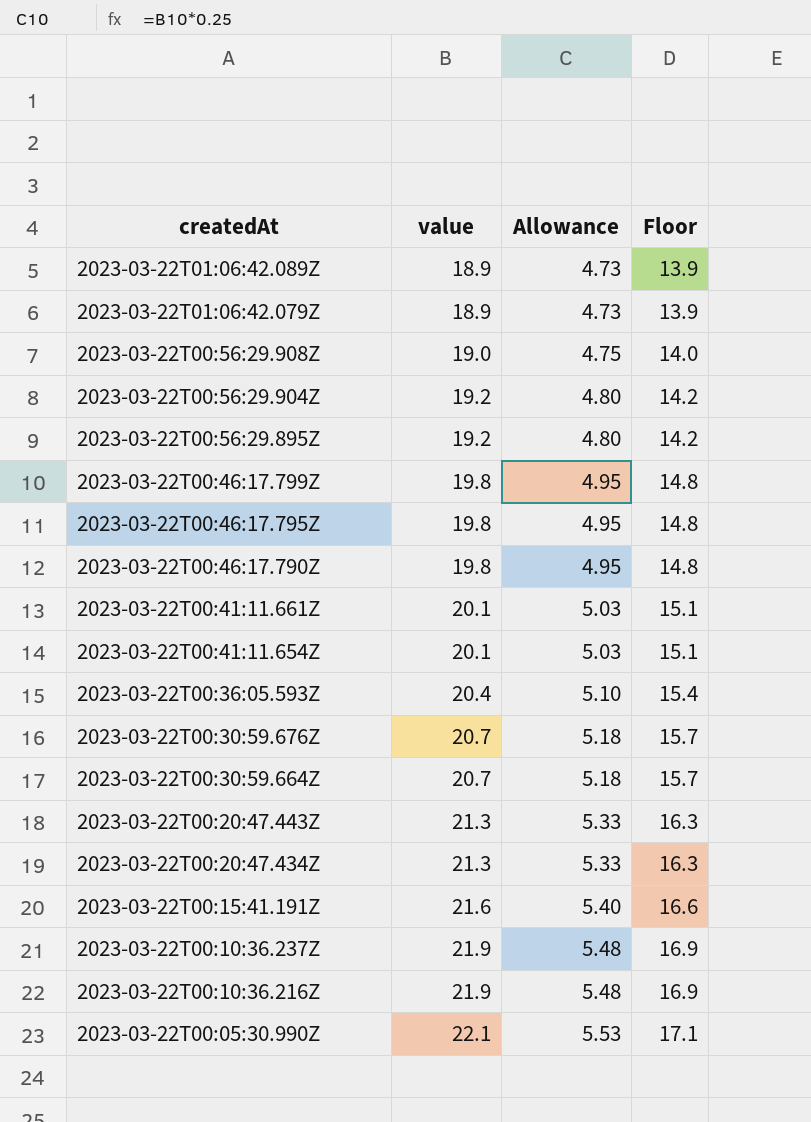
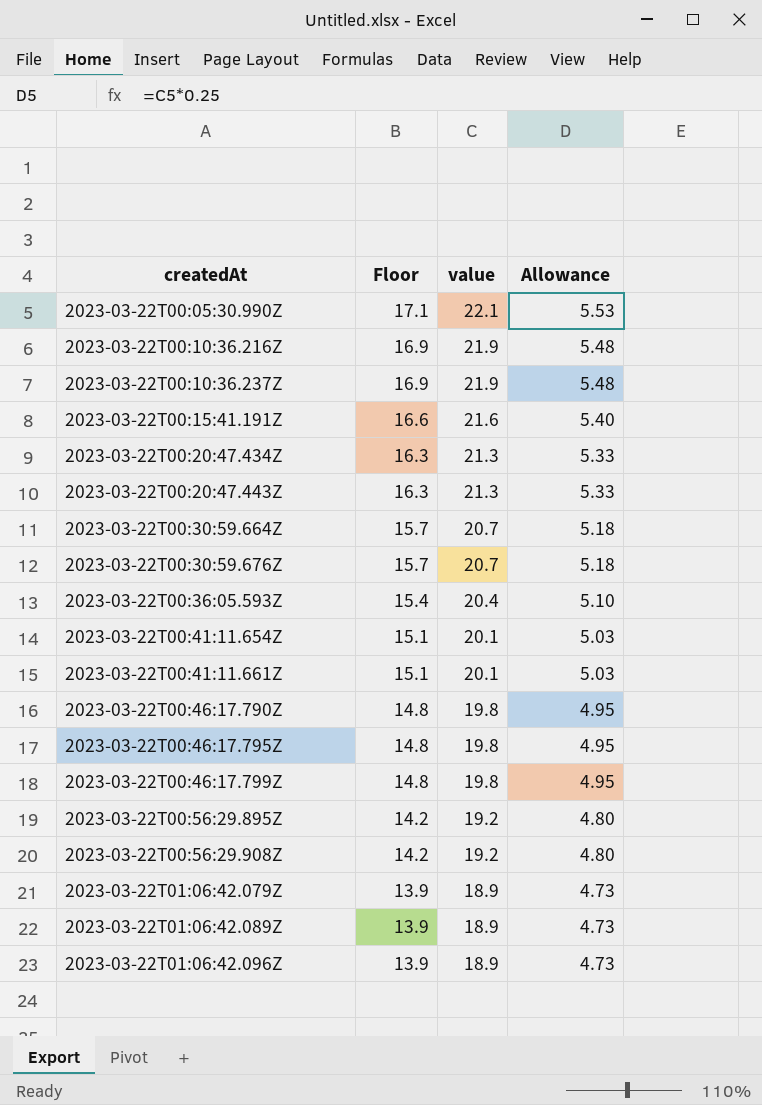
row order: createdAt descending -> createdAt ascending
column Floor | position: 4 -> 2
row 2023-03-22T00:56:29.904Z: 19.2 | 4.80 | 14.2 -> none
2023-03-22T00:56:29.908Z | Floor: 14.0 -> 14.2
2023-03-22T00:56:29.908Z | value: 19.0 -> 19.2
2023-03-22T00:56:29.908Z | Allowance: 4.75 -> 4.80
row 2023-03-22T01:06:42.096Z: none -> 13.9 | 18.9 | 4.73

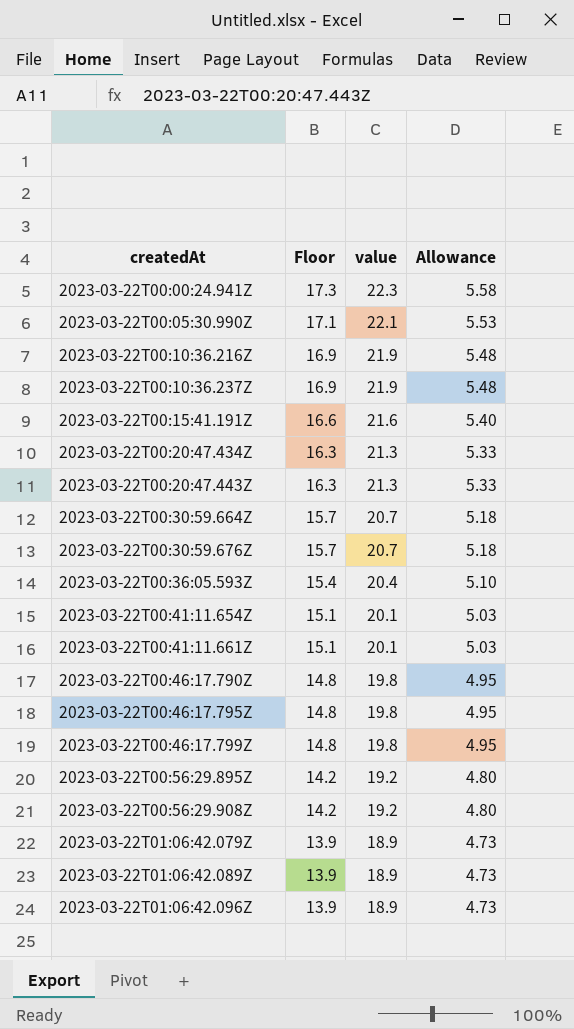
row 2023-03-22T00:00:24.941Z: none -> 17.3 | 22.3 | 5.58

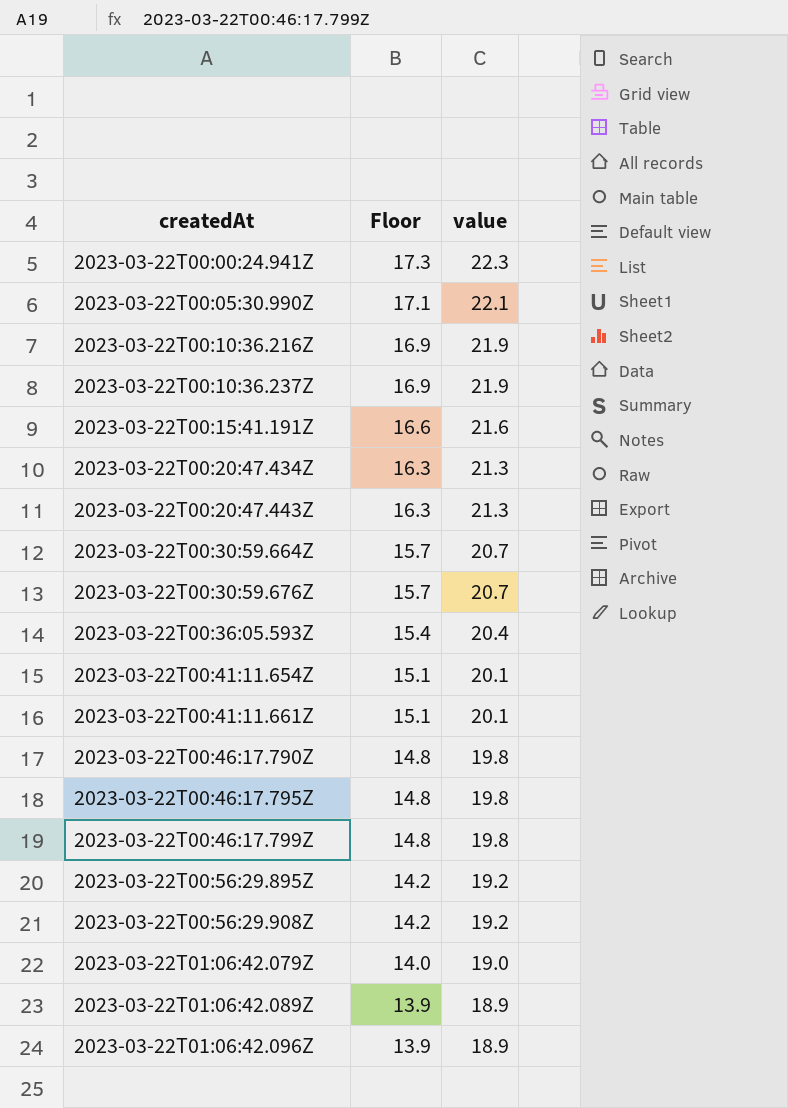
column Allowance | formula: [value] * 0.25 -> none
2023-03-22T01:06:42.079Z | Floor: 13.9 -> 14.0
2023-03-22T01:06:42.079Z | value: 18.9 -> 19.0

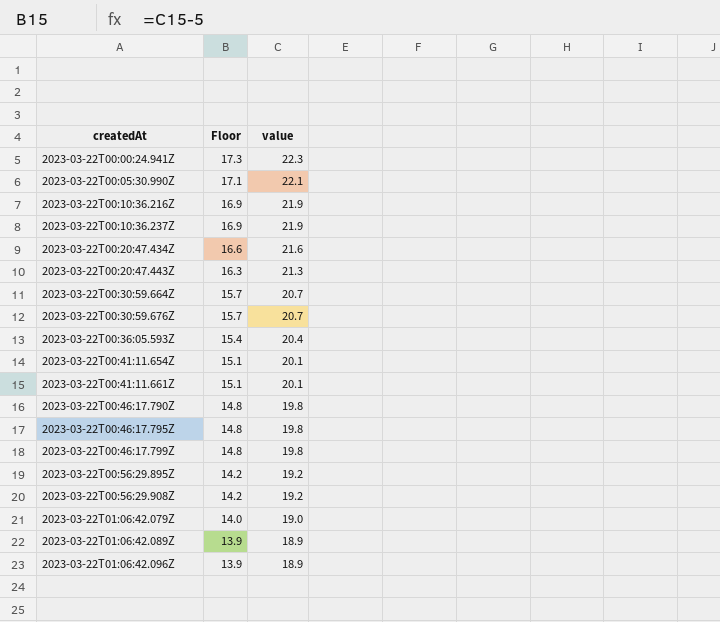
row 2023-03-22T00:15:41.191Z: 16.6 | 21.6 -> none
2023-03-22T00:20:47.434Z | Floor: 16.3 -> 16.6
2023-03-22T00:20:47.434Z | value: 21.3 -> 21.6

